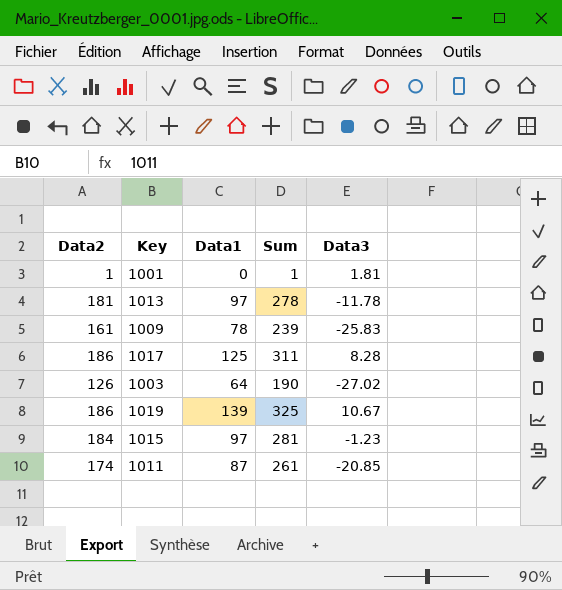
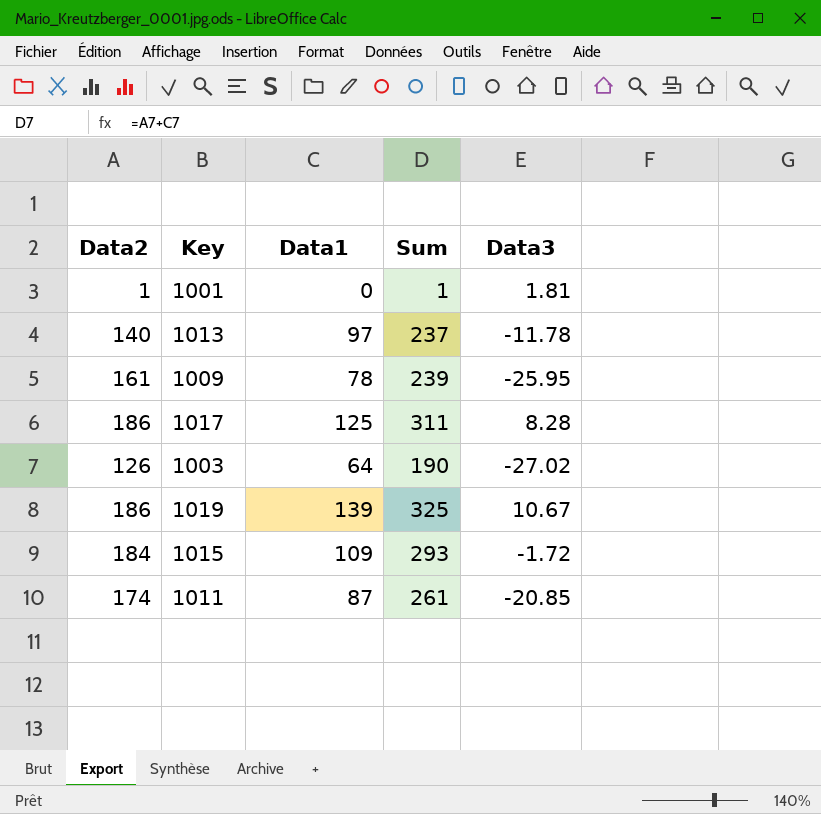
1013 | Data2: 181 -> 140
1013 | Sum: 278 -> 237
1009 | Data3: -25.83 -> -25.95
1015 | Data1: 97 -> 109
1015 | Sum: 281 -> 293
1015 | Data3: -1.23 -> -1.72

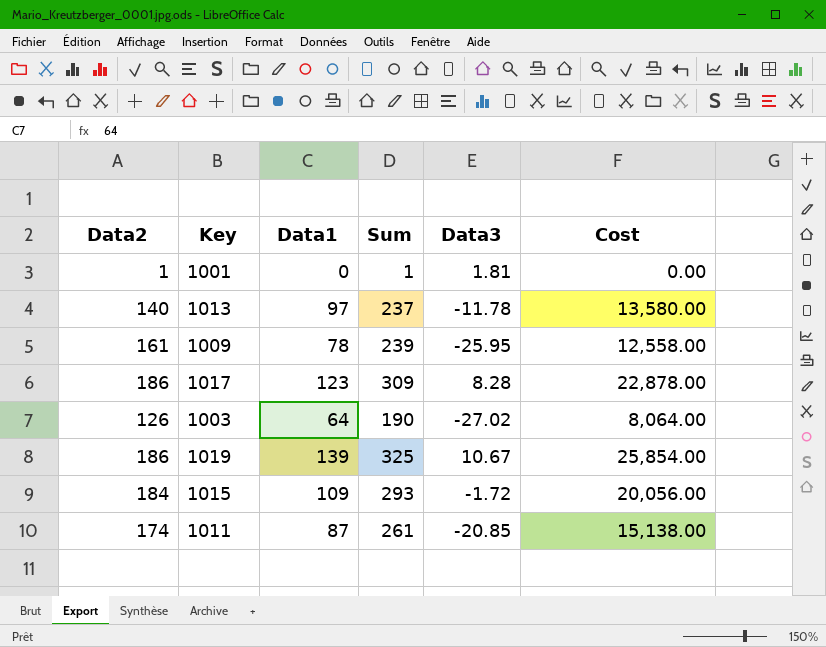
column Cost | formula: none -> [Data2] * [Data1]
1017 | Data1: 125 -> 123
1017 | Sum: 311 -> 309

